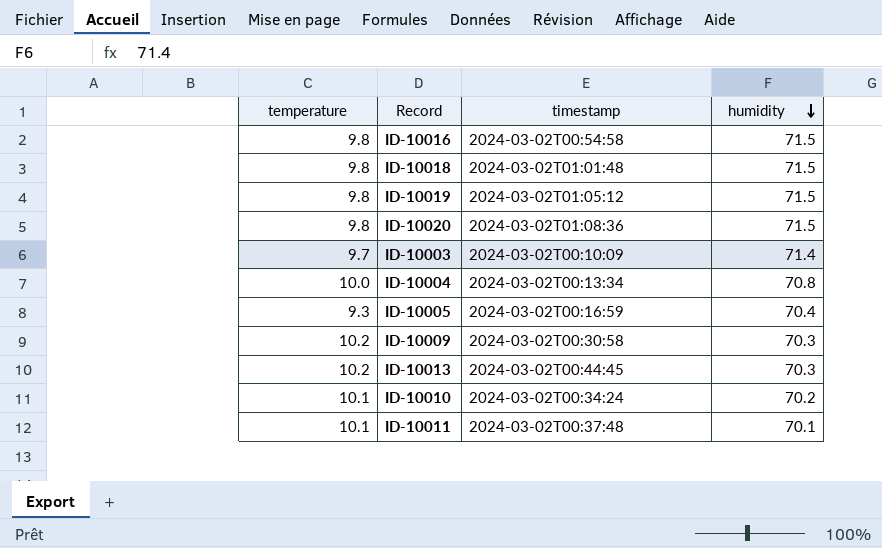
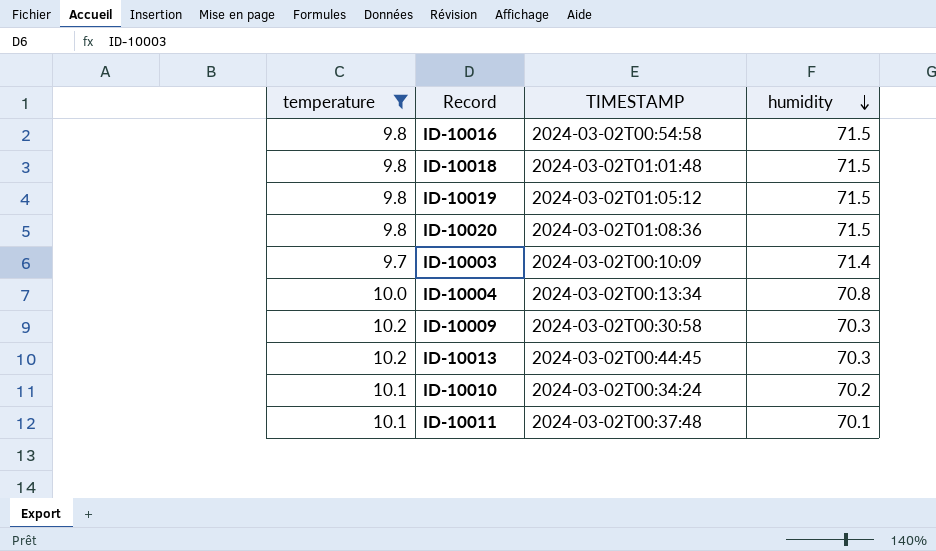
filter: none -> temperature != 9.3
column name: timestamp -> TIMESTAMP

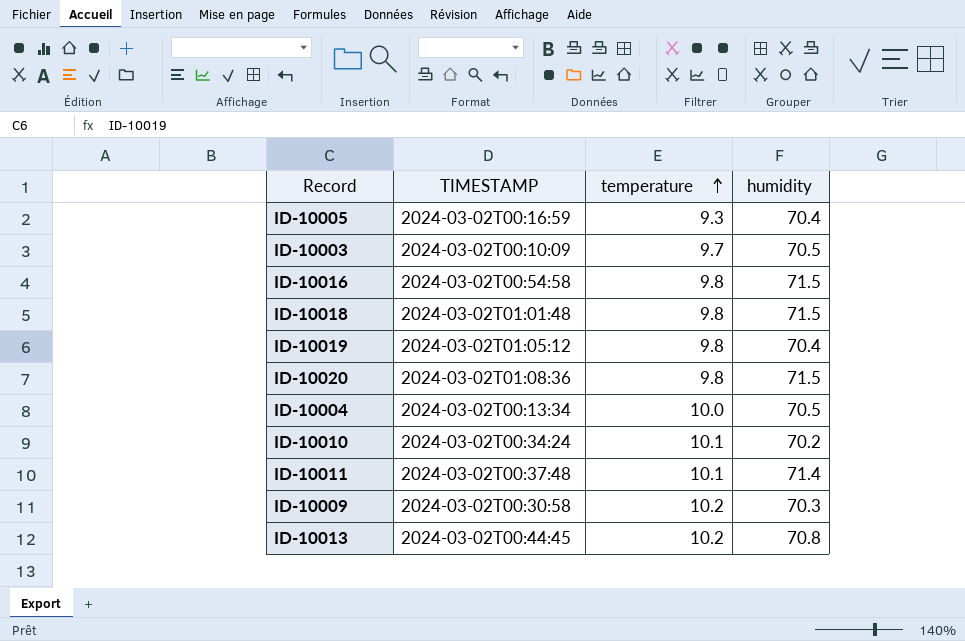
filter: temperature != 9.3 -> none
row order: humidity descending -> temperature ascending
column temperature | position: 1 -> 3
ID-10003 | humidity: 71.4 -> 70.5
ID-10019 | humidity: 71.5 -> 70.4
ID-10004 | humidity: 70.8 -> 70.5
ID-10011 | humidity: 70.1 -> 71.4
ID-10013 | humidity: 70.3 -> 70.8

